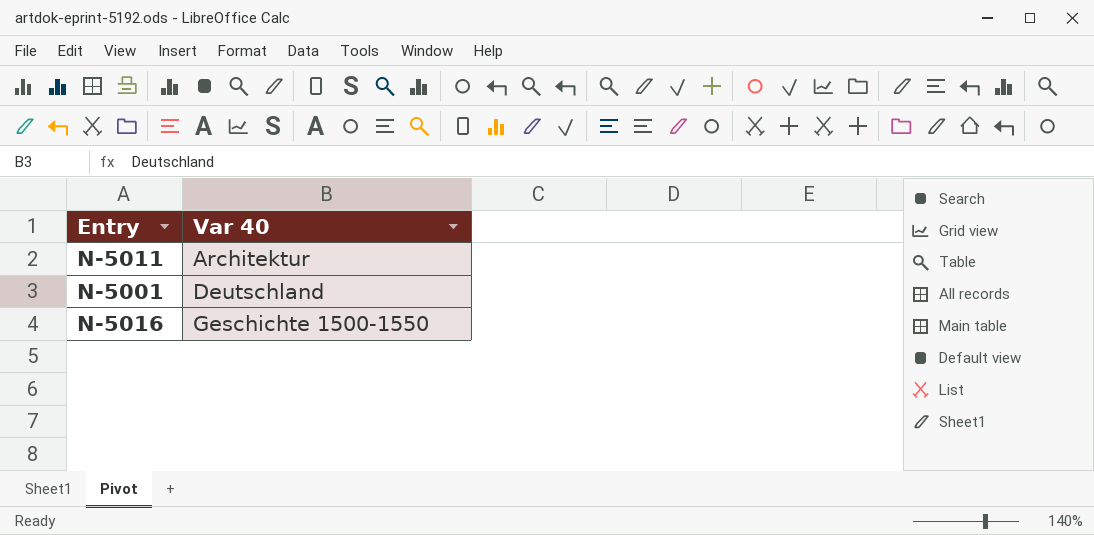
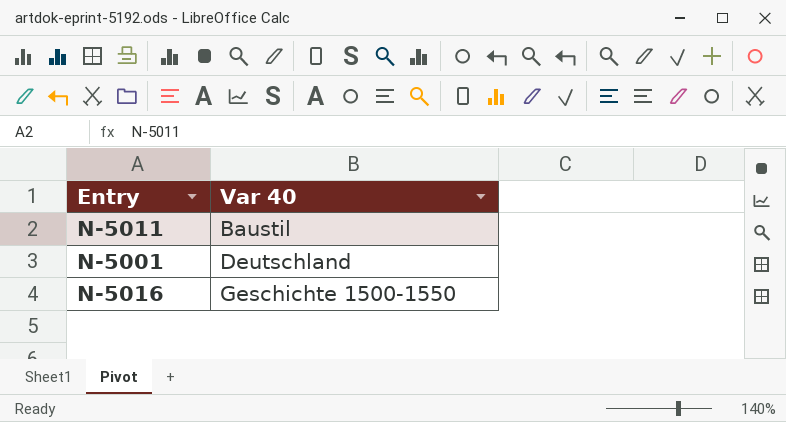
N-5011 | Var 40: Architektur -> Baustil

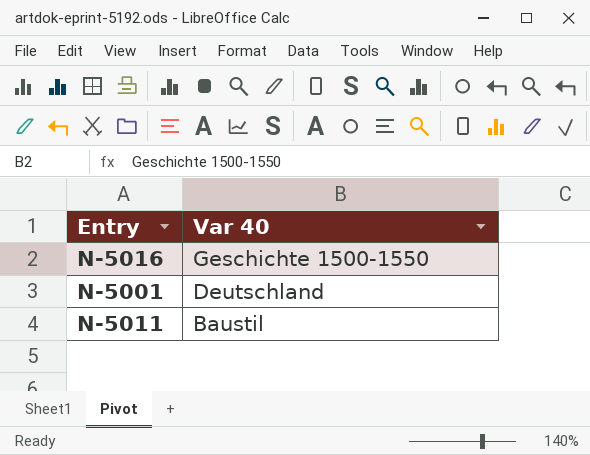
row order: Var 40 ascending -> Var 40 descending

